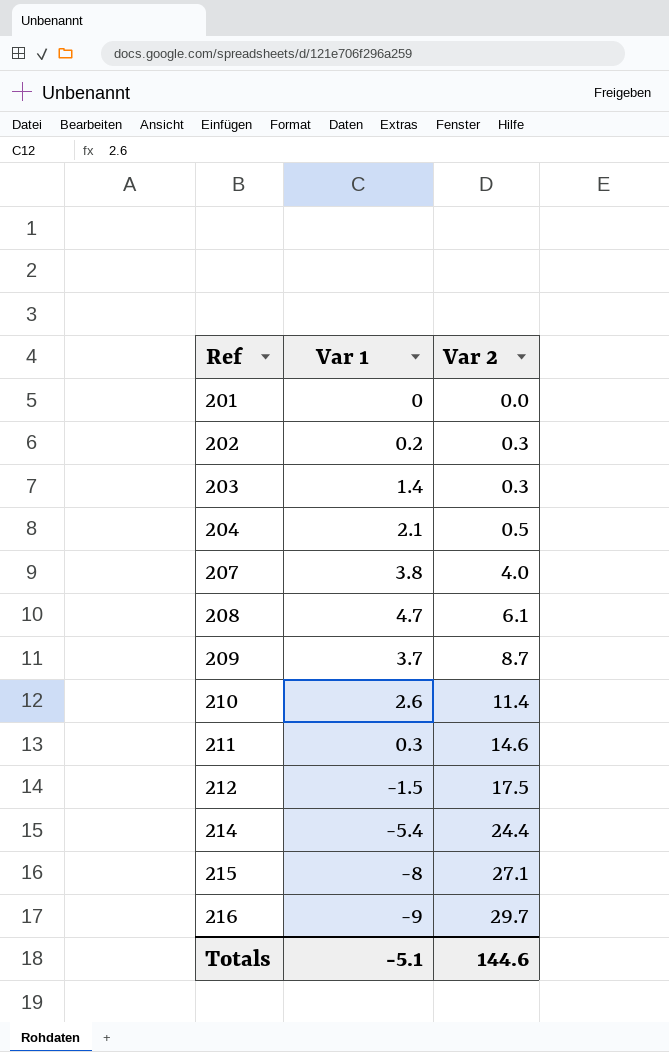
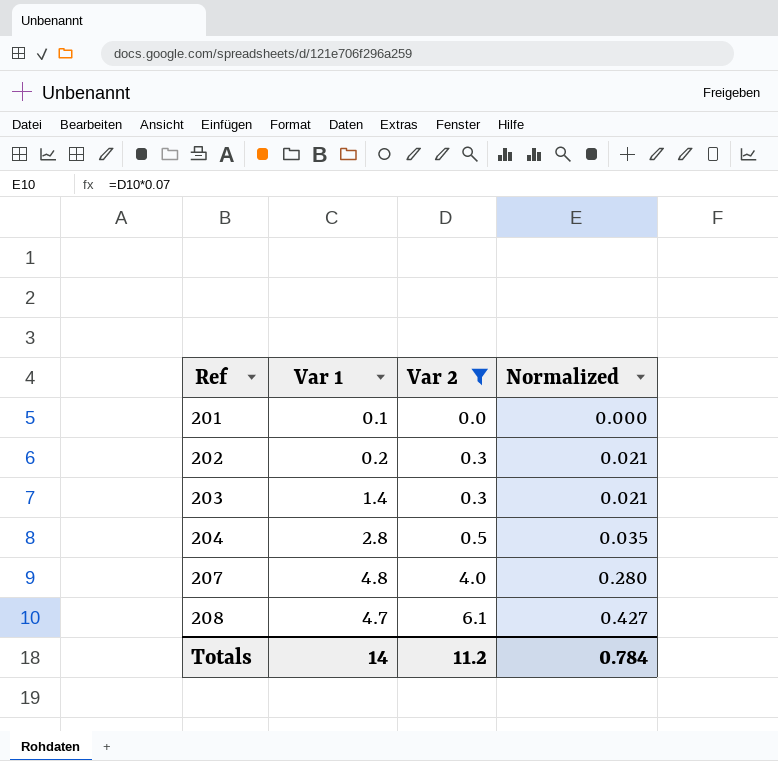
filter: none -> Var 2 <= 6.1
column Normalized | formula: none -> [Var 2] * 0.07
201 | Var 1: 0 -> 0.1
204 | Var 1: 2.1 -> 2.8
207 | Var 1: 3.8 -> 4.8
Totals | Var 1: -5.1 -> 14
Totals | Var 2: 144.6 -> 11.2

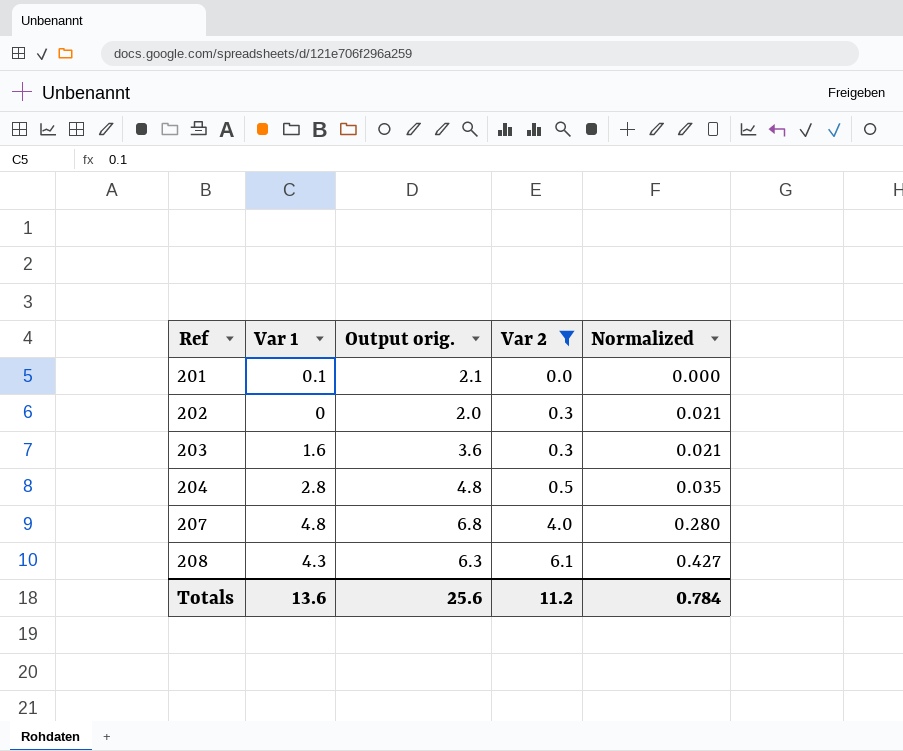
column Output orig. | formula: none -> [Var 1] + 2
202 | Var 1: 0.2 -> 0
203 | Var 1: 1.4 -> 1.6
208 | Var 1: 4.7 -> 4.3
Totals | Var 1: 14 -> 13.6

